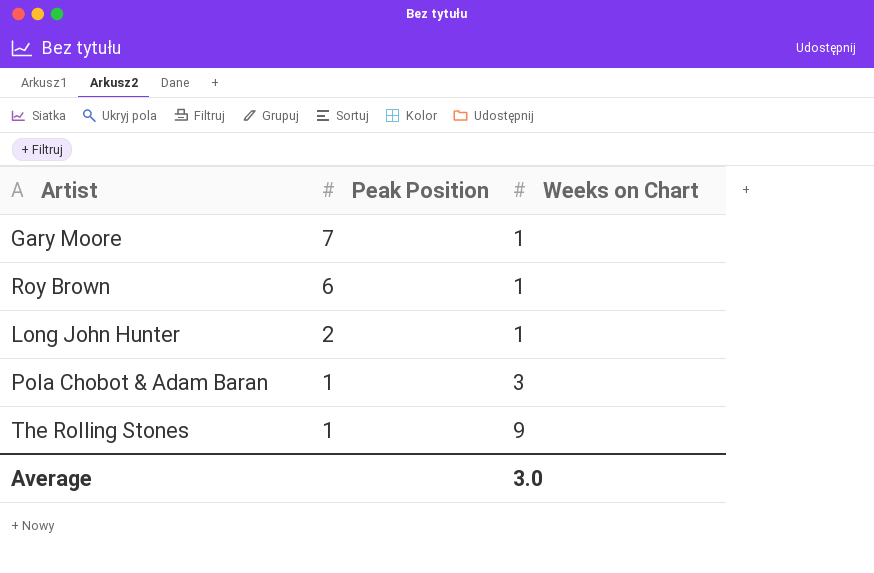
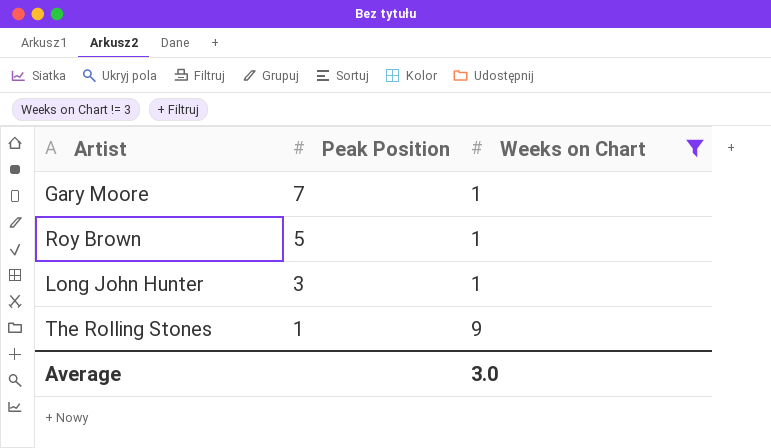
filter: none -> Weeks on Chart != 3
Roy Brown | Peak Position: 6 -> 5
Long John Hunter | Peak Position: 2 -> 3

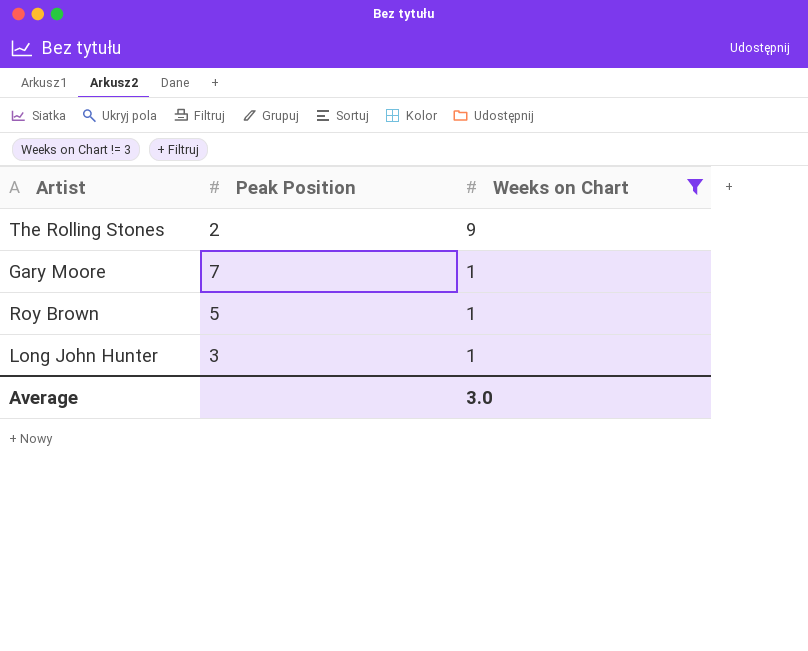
row order: Peak Position descending -> Weeks on Chart descending
The Rolling Stones | Peak Position: 1 -> 2

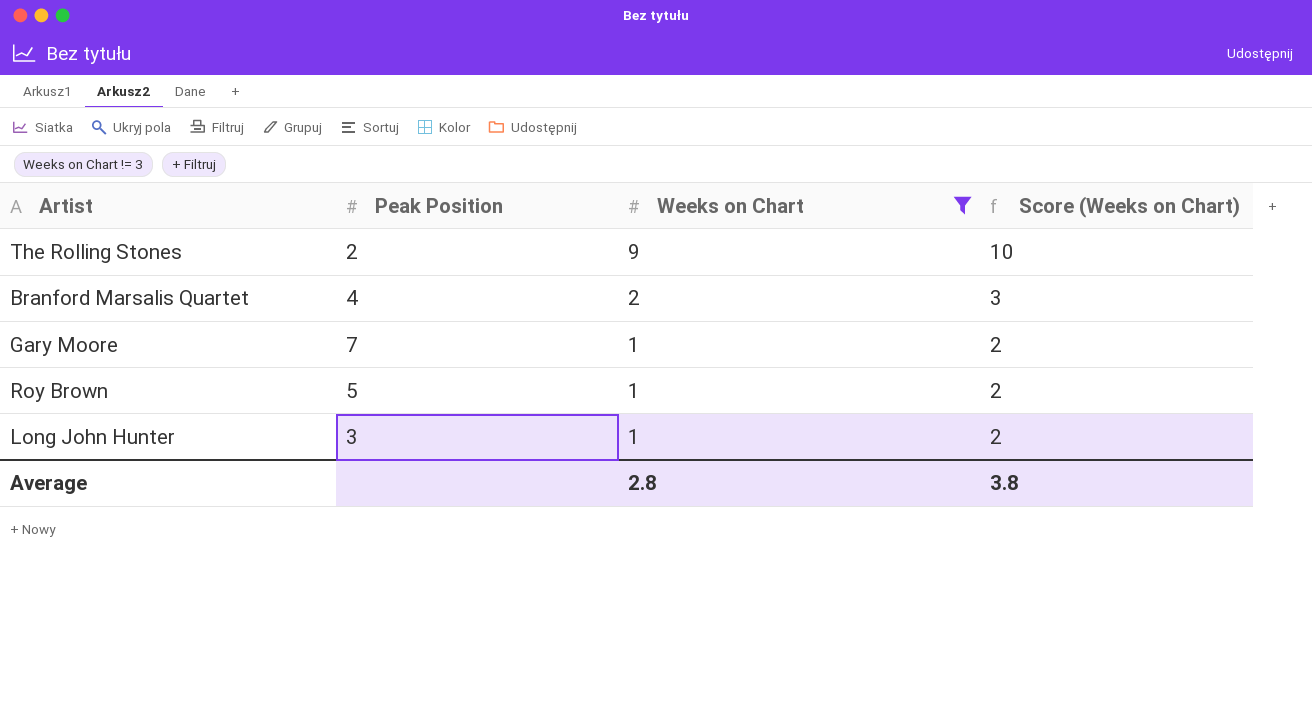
column Score (Weeks on Chart) | formula: none -> [Weeks on Chart] + 1
row Branford Marsalis Quartet: none -> 4 | 2 | 3
Average | Weeks on Chart: 3.0 -> 2.8

